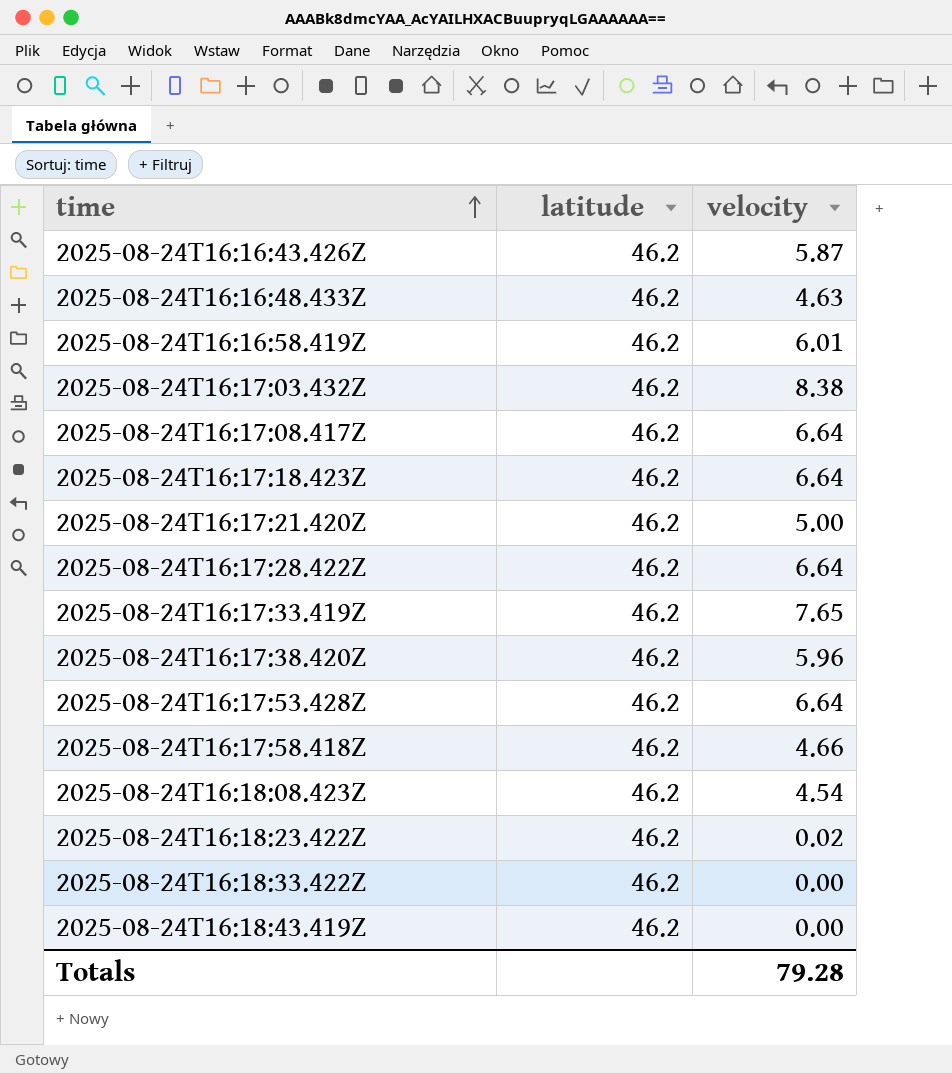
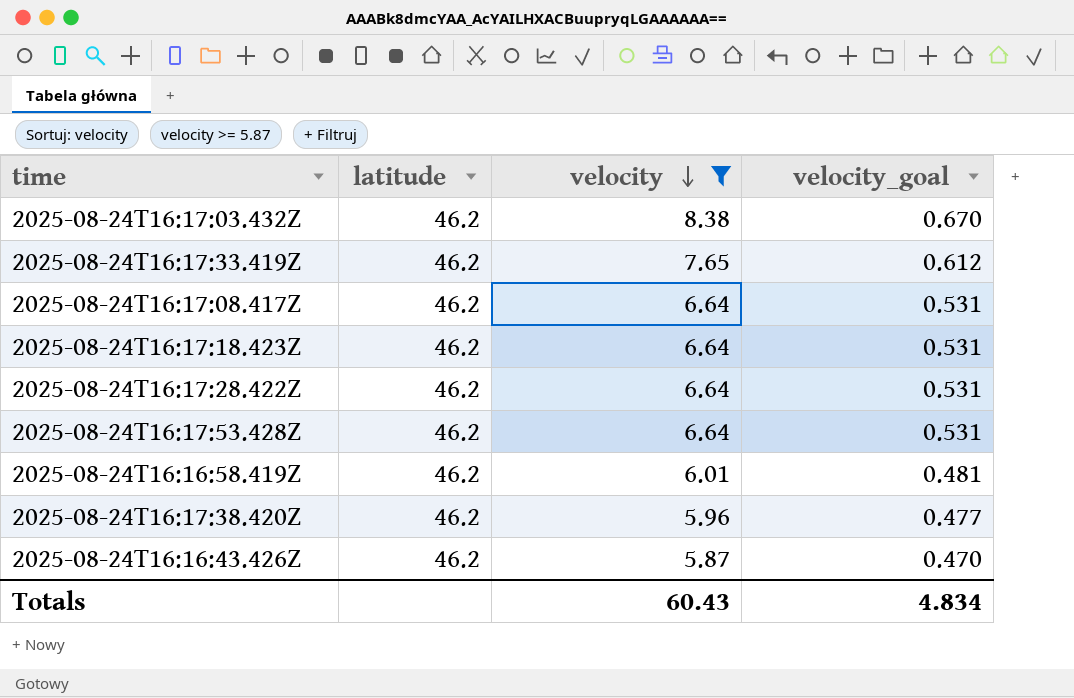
filter: none -> velocity >= 5.87
row order: time ascending -> velocity descending
column velocity_goal | formula: none -> [velocity] * 0.08
Totals | velocity: 79.28 -> 60.43

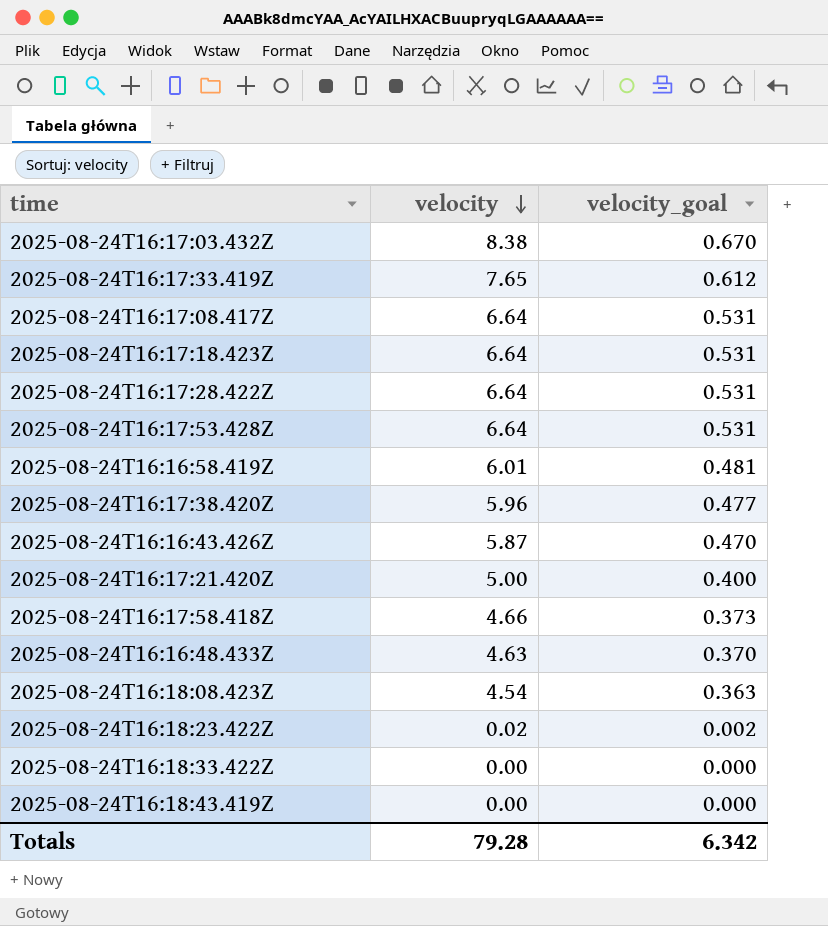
filter: velocity >= 5.87 -> none
column latitude | position: 2 -> none
Totals | velocity: 60.43 -> 79.28
Totals | velocity_goal: 4.834 -> 6.342

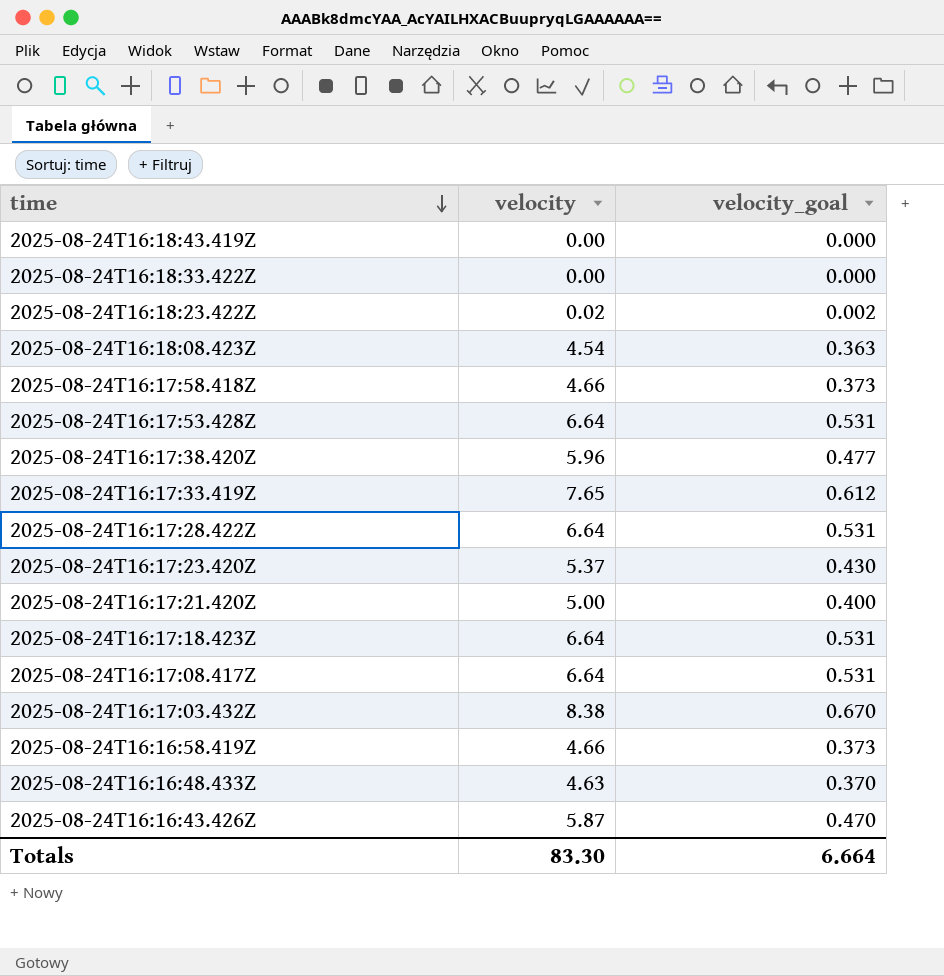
row order: velocity descending -> time descending
row 2025-08-24T16:17:23.420Z: none -> 5.37 | 0.430
2025-08-24T16:16:58.419Z | velocity: 6.01 -> 4.66
2025-08-24T16:16:58.419Z | velocity_goal: 0.481 -> 0.373
Totals | velocity: 79.28 -> 83.30
Totals | velocity_goal: 6.342 -> 6.664

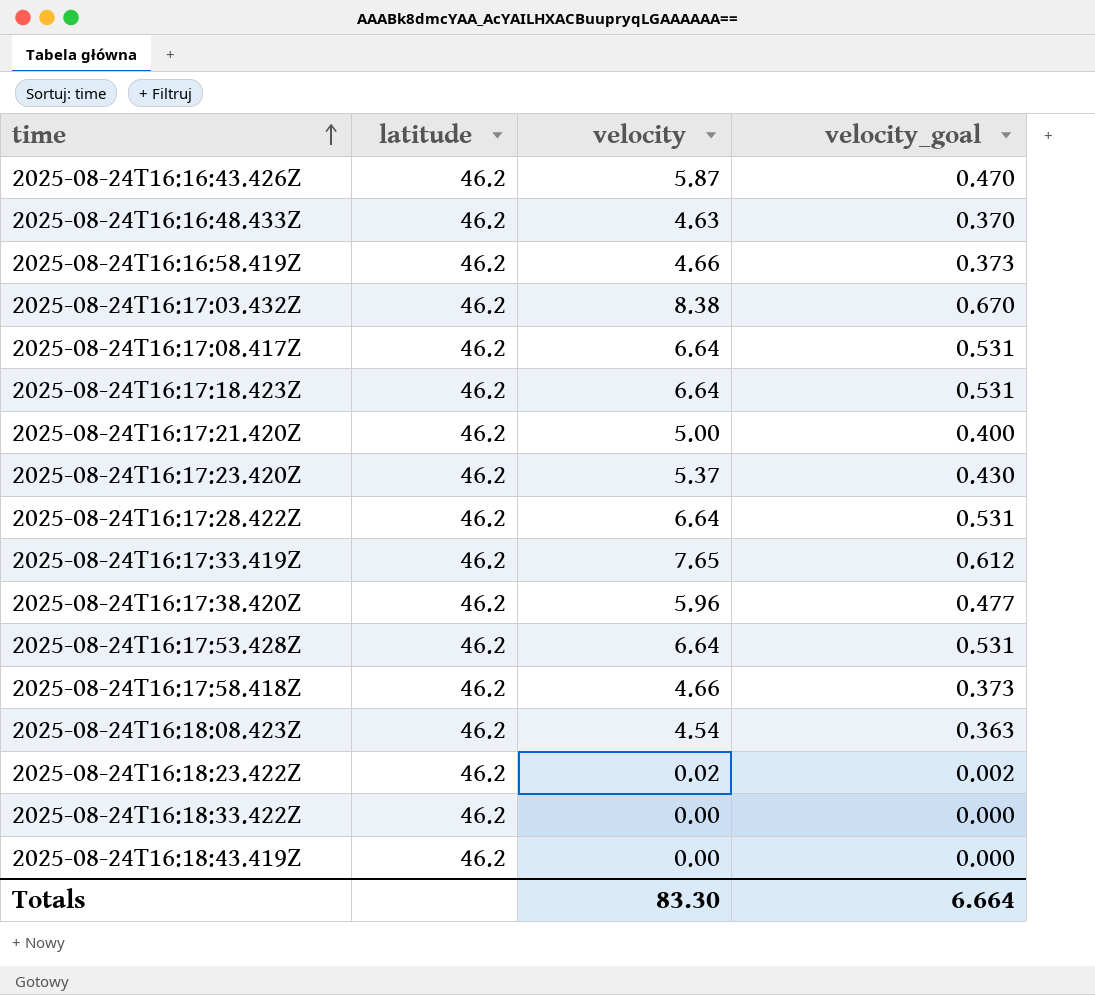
row order: time descending -> time ascending
column latitude | position: none -> 2

